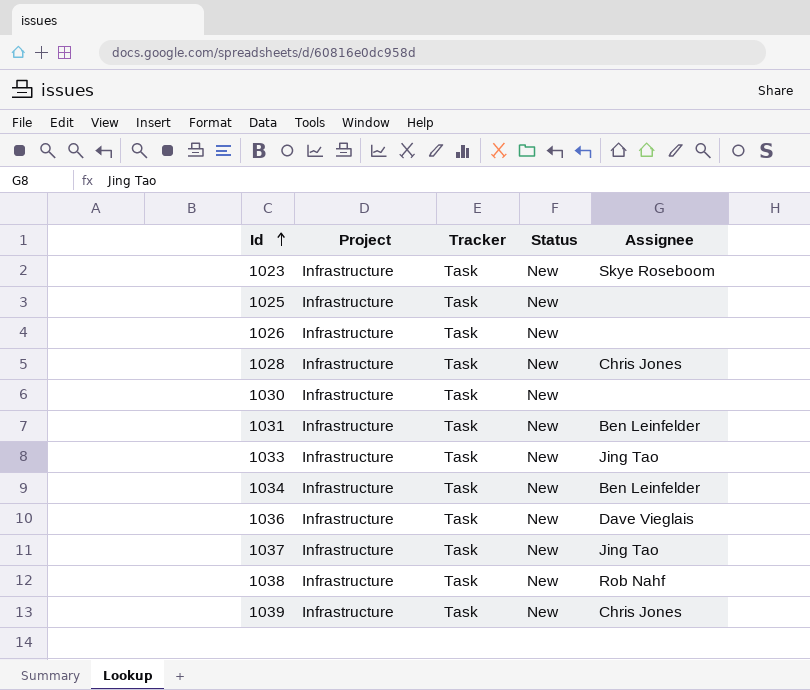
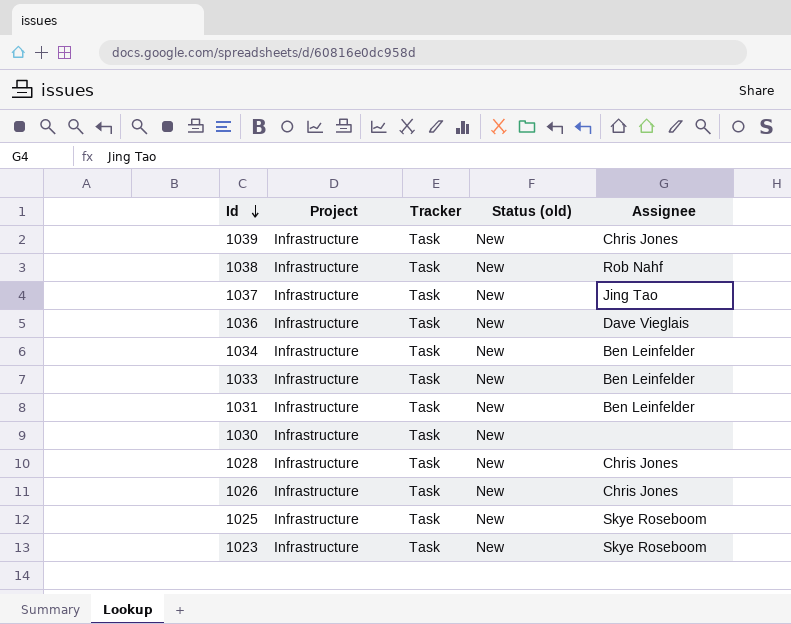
row order: Id ascending -> Id descending
column name: Status -> Status (old)
1033 | Assignee: Jing Tao -> Ben Leinfelder
1026 | Assignee: none -> Chris Jones
1025 | Assignee: none -> Skye Roseboom

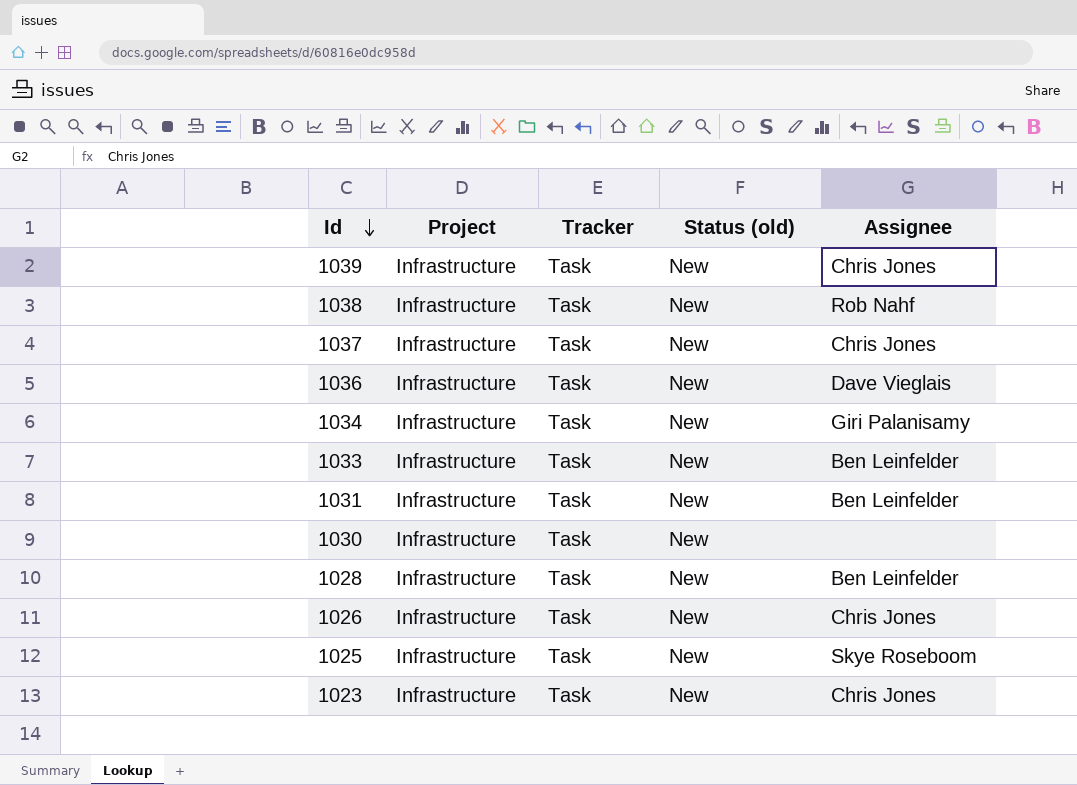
1037 | Assignee: Jing Tao -> Chris Jones
1034 | Assignee: Ben Leinfelder -> Giri Palanisamy
1028 | Assignee: Chris Jones -> Ben Leinfelder
1023 | Assignee: Skye Roseboom -> Chris Jones

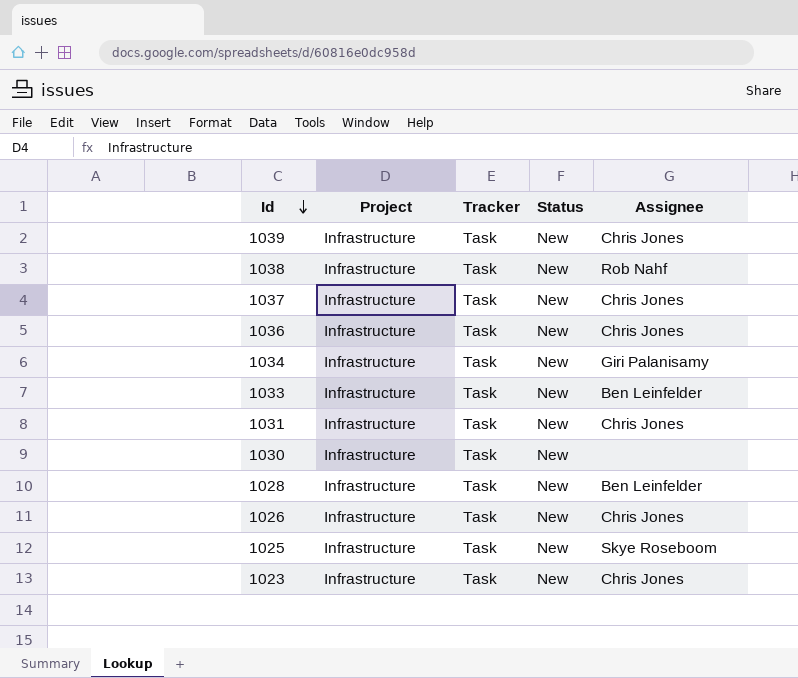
column name: Status (old) -> Status
1036 | Assignee: Dave Vieglais -> Chris Jones
1031 | Assignee: Ben Leinfelder -> Chris Jones

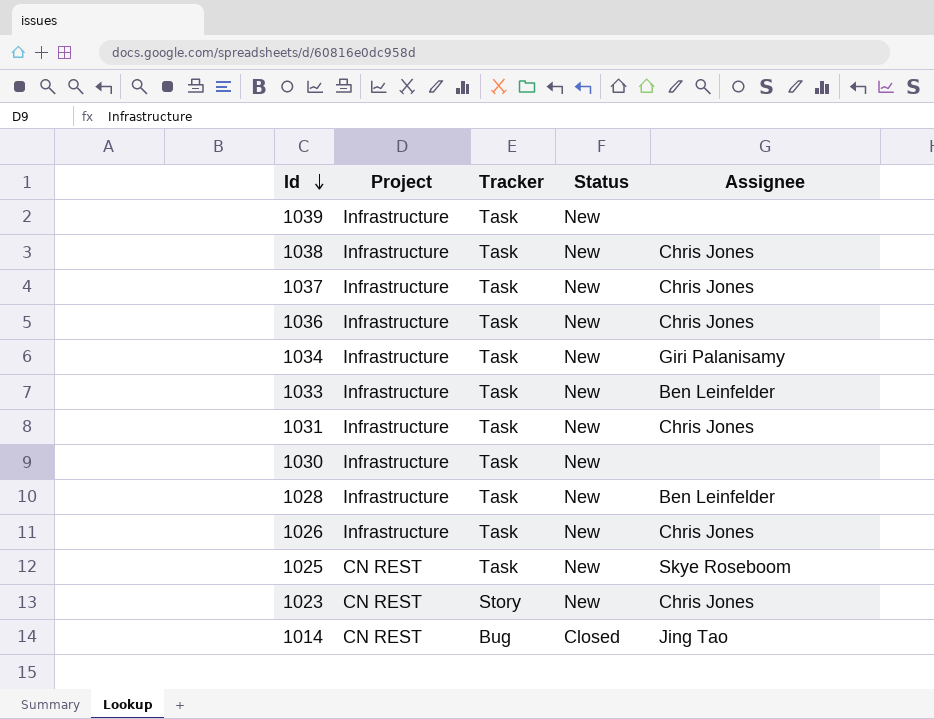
1039 | Assignee: Chris Jones -> none
1038 | Assignee: Rob Nahf -> Chris Jones
1025 | Project: Infrastructure -> CN REST
1023 | Project: Infrastructure -> CN REST
1023 | Tracker: Task -> Story
row 1014: none -> CN REST | Bug | Closed | Jing Tao

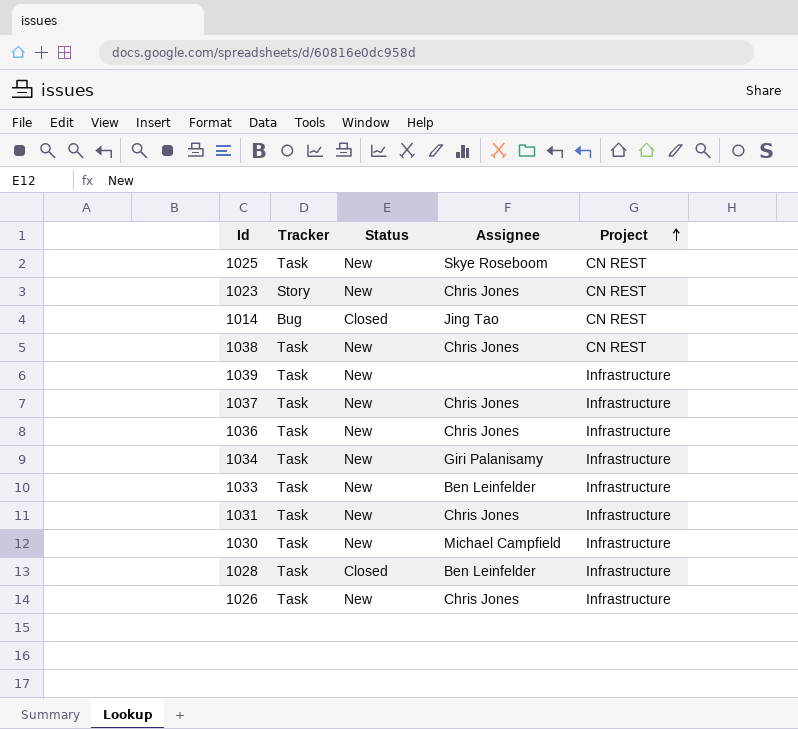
row order: Id descending -> Project ascending
column Project | position: 2 -> 5
1038 | Project: Infrastructure -> CN REST
1030 | Assignee: none -> Michael Campfield
1028 | Status: New -> Closed

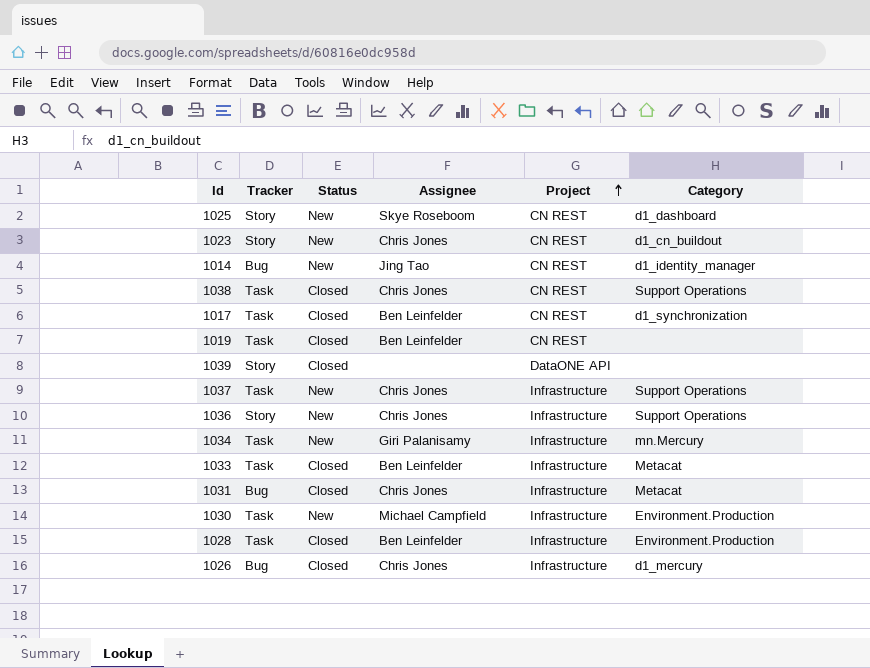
column Category | position: none -> 6
1025 | Tracker: Task -> Story
1014 | Status: Closed -> New
1038 | Status: New -> Closed
row 1017: none -> Task | Closed | Ben Leinfelder | CN REST | d1_synchronization
row 1019: none -> Task | Closed | Ben Leinfelder | CN REST | none
1039 | Tracker: Task -> Story
1039 | Status: New -> Closed
1039 | Project: Infrastructure -> DataONE API
1036 | Tracker: Task -> Story
1033 | Status: New -> Closed
1031 | Tracker: Task -> Bug
1031 | Status: New -> Closed
1026 | Tracker: Task -> Bug
1026 | Status: New -> Closed

